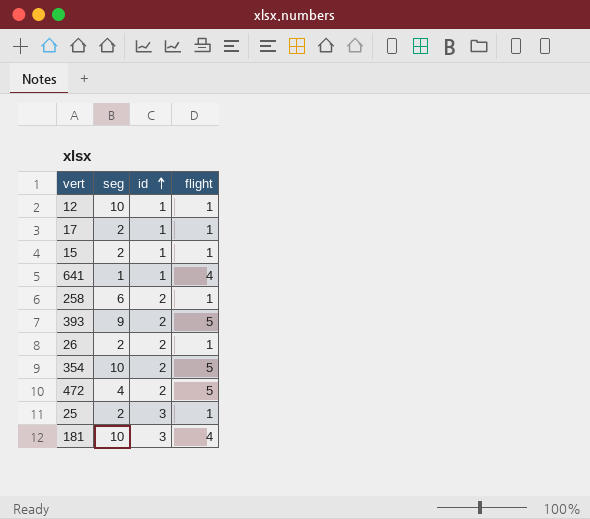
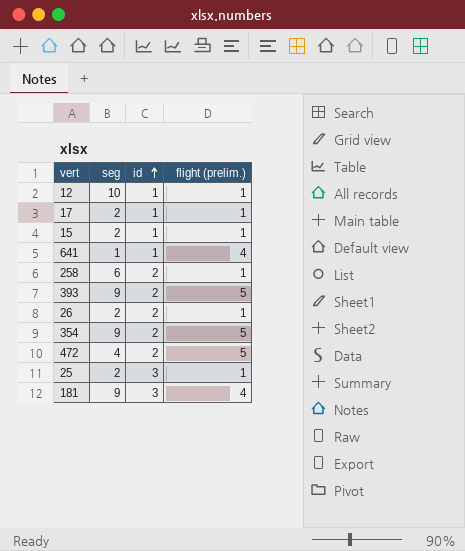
column name: flight -> flight (prelim.)
354 | seg: 10 -> 9
181 | seg: 10 -> 9

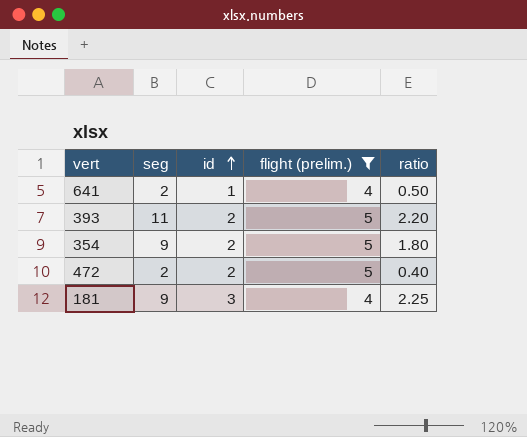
filter: none -> flight (prelim.) != 1
column ratio | formula: none -> [seg] / [flight (prelim.)]
641 | seg: 1 -> 2
393 | seg: 9 -> 11
472 | seg: 4 -> 2

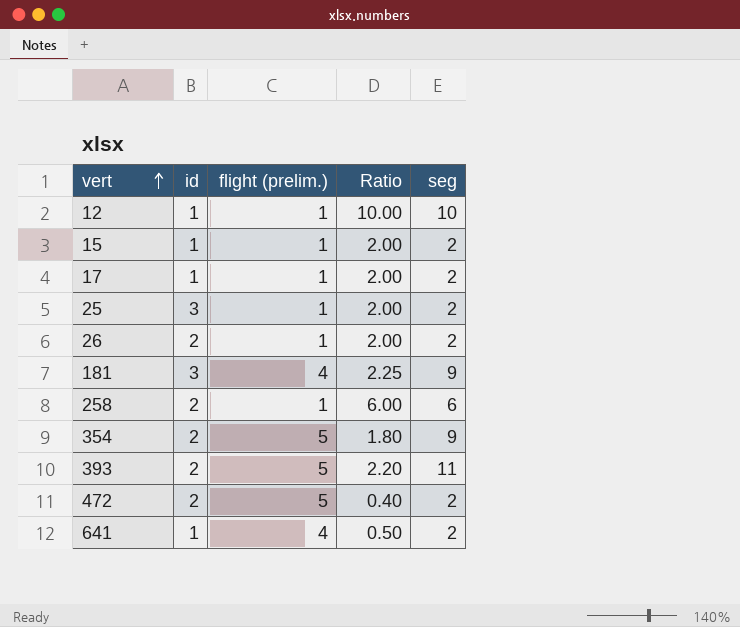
filter: flight (prelim.) != 1 -> none
row order: id ascending -> vert ascending
column name: ratio -> Ratio
column seg | position: 2 -> 5

